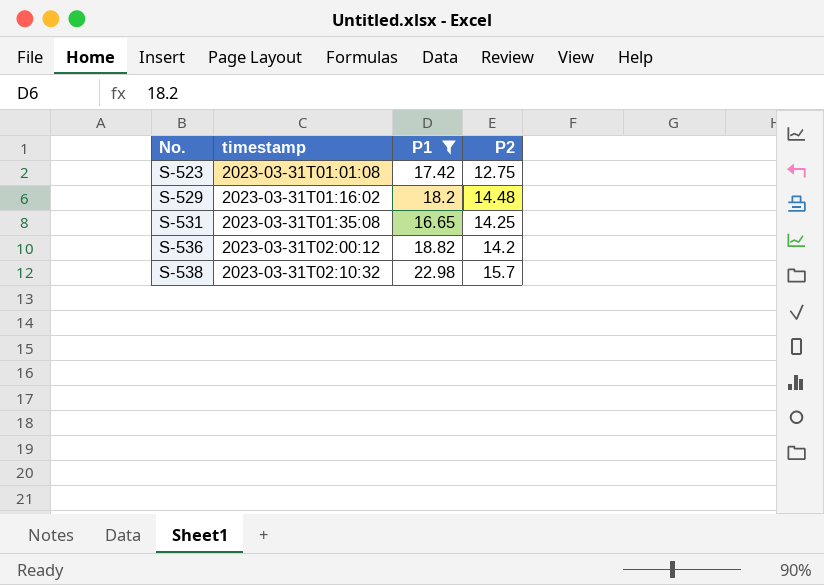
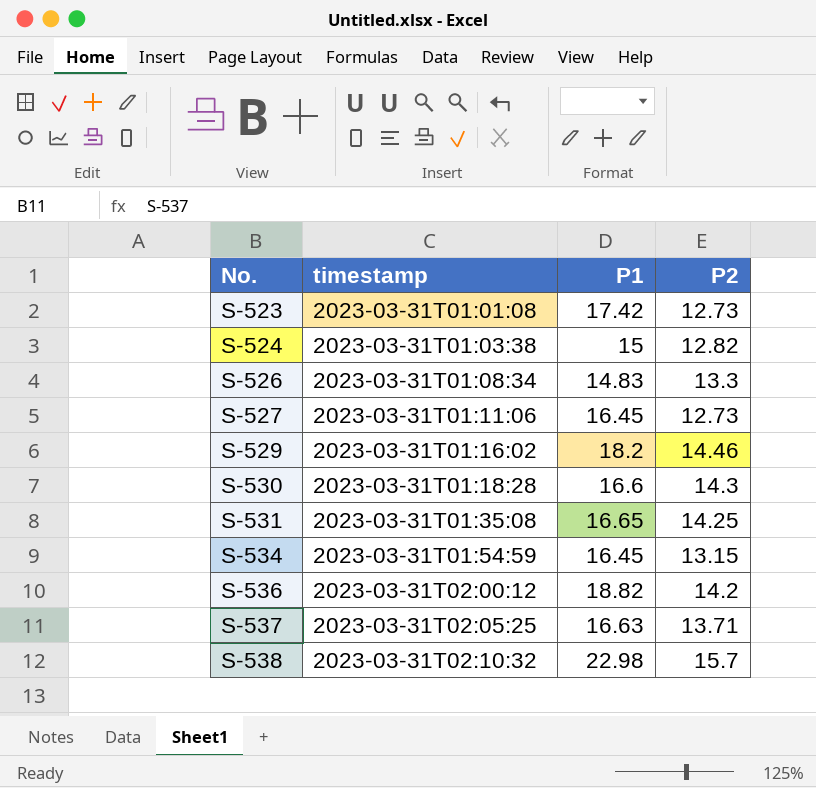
filter: P1 >= 16.65 -> none
S-523 | P2: 12.75 -> 12.73
S-529 | P2: 14.48 -> 14.46

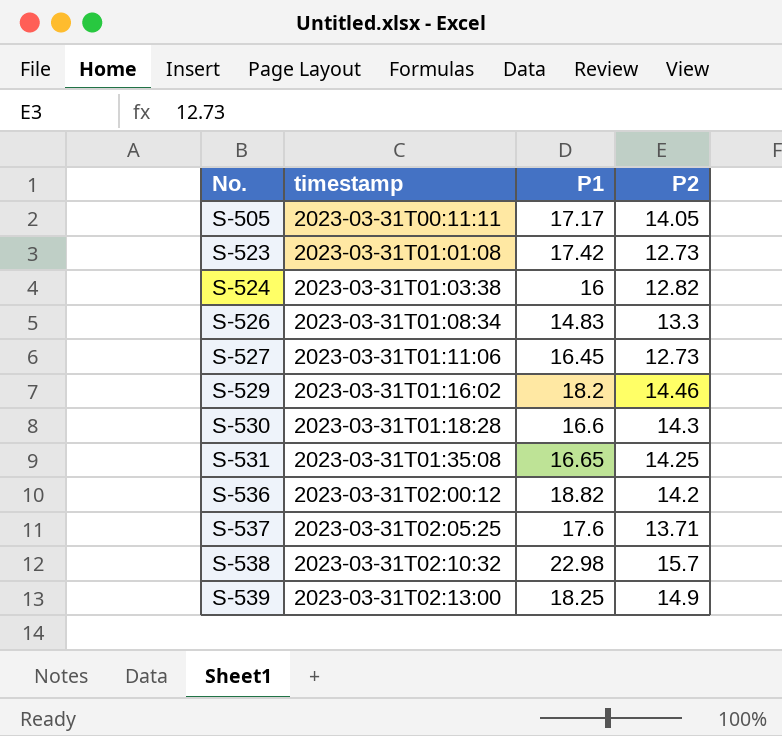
row S-534: 2023-03-31T01:54:59 | 16.45 | 13.15 -> none
row S-505: none -> 2023-03-31T00:11:11 | 17.17 | 14.05
S-524 | P1: 15 -> 16
S-537 | P1: 16.63 -> 17.6
row S-539: none -> 2023-03-31T02:13:00 | 18.25 | 14.9

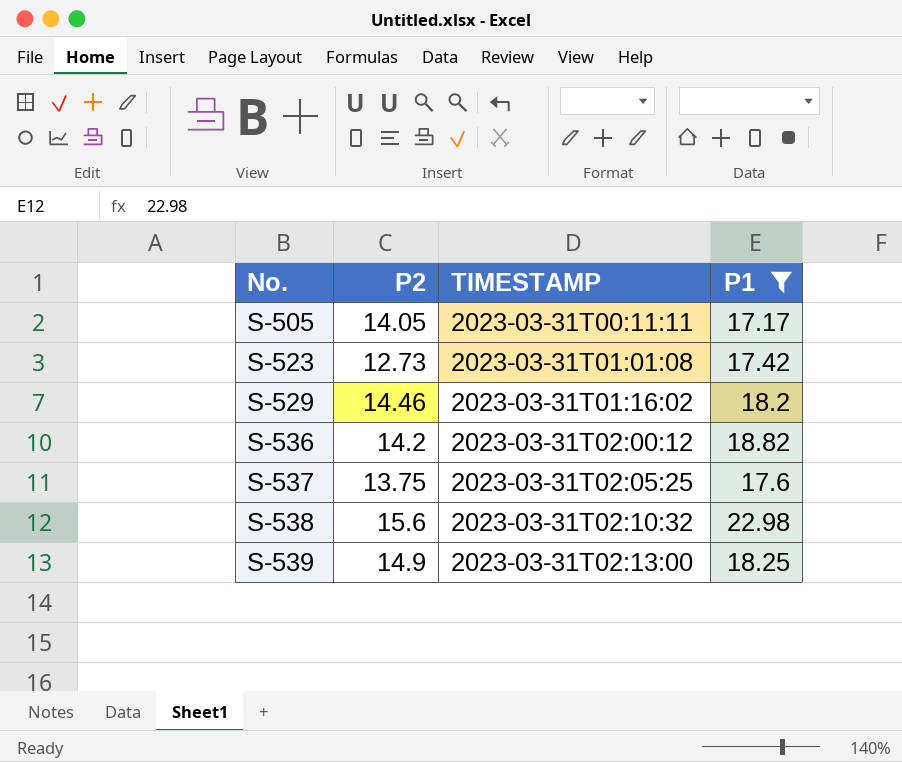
filter: none -> P1 >= 17.17
column P2 | position: 4 -> 2
column name: timestamp -> TIMESTAMP
S-537 | P2: 13.71 -> 13.75
S-538 | P2: 15.7 -> 15.6

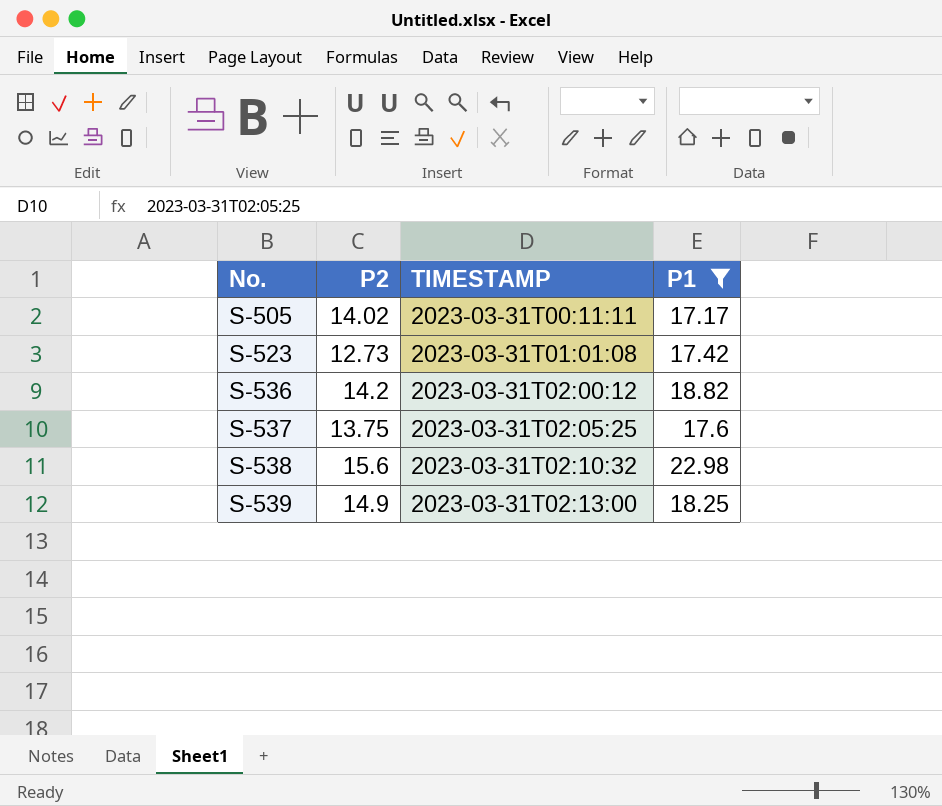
row S-529: 14.46 | 2023-03-31T01:16:02 | 18.2 -> none
S-505 | P2: 14.05 -> 14.02

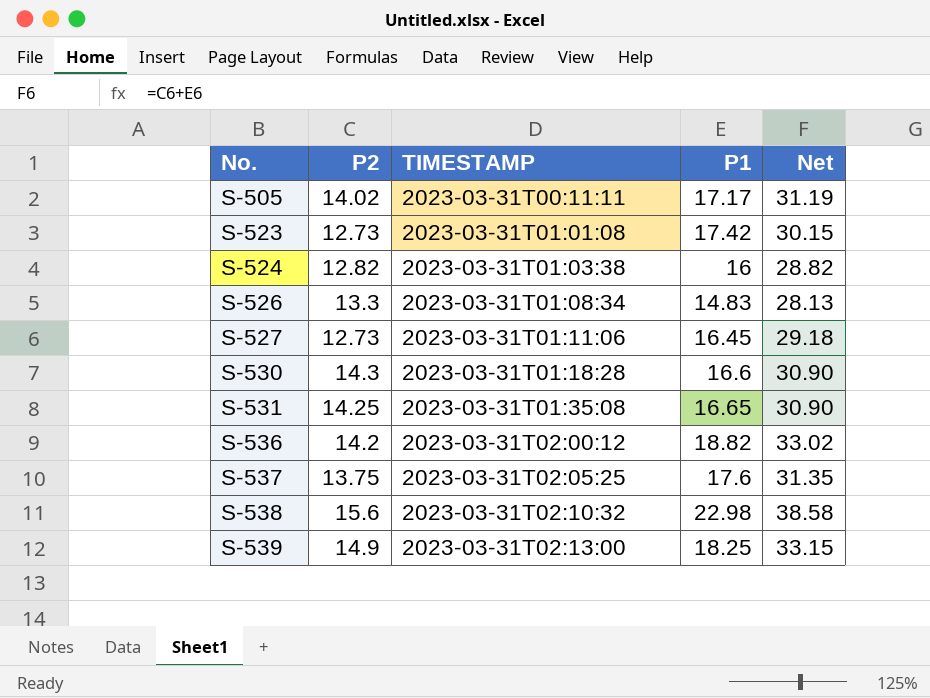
filter: P1 >= 17.17 -> none
column Net | formula: none -> [P2] + [P1]

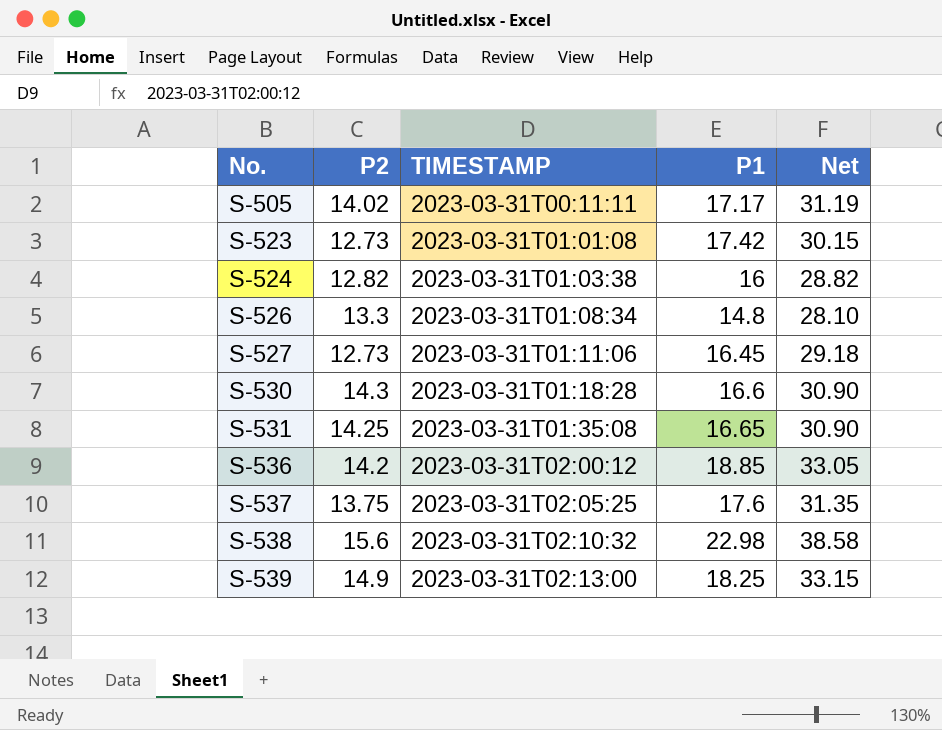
S-526 | P1: 14.83 -> 14.8
S-526 | Net: 28.13 -> 28.10
S-536 | P1: 18.82 -> 18.85
S-536 | Net: 33.02 -> 33.05

